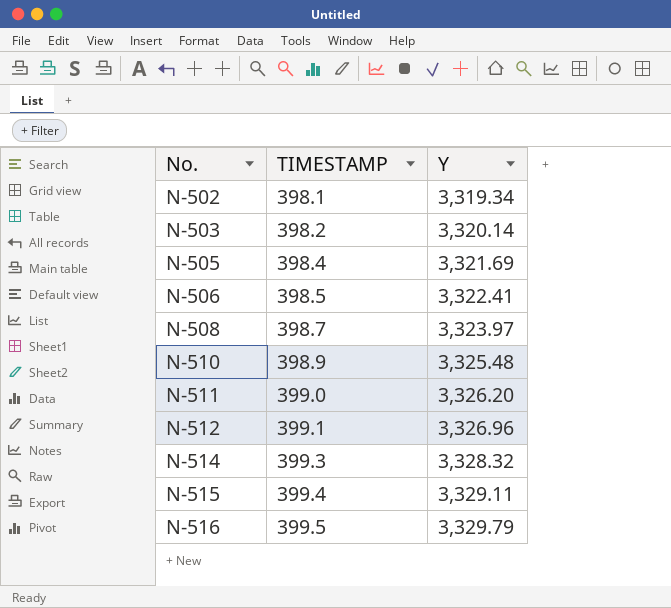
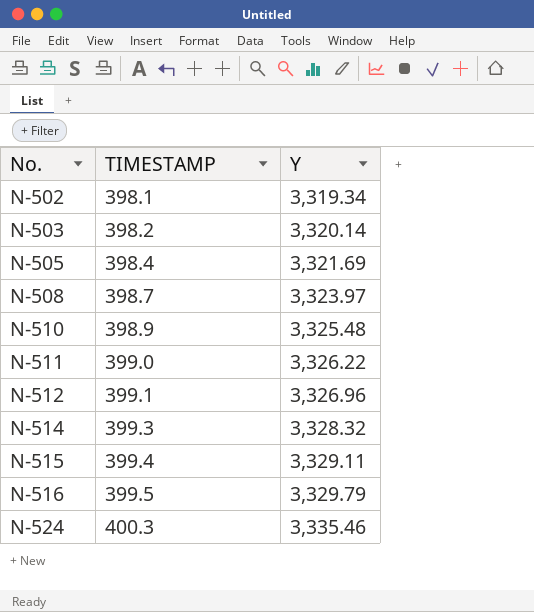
row N-506: 398.5 | 3,322.41 -> none
N-511 | Y: 3,326.20 -> 3,326.22
row N-524: none -> 400.3 | 3,335.46

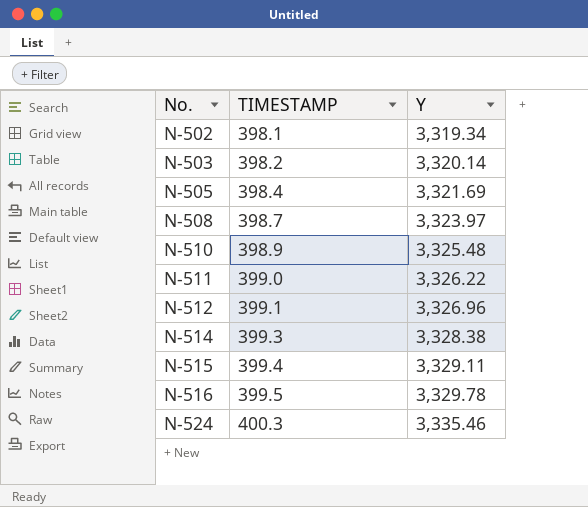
N-514 | Y: 3,328.32 -> 3,328.38
N-516 | Y: 3,329.79 -> 3,329.78

